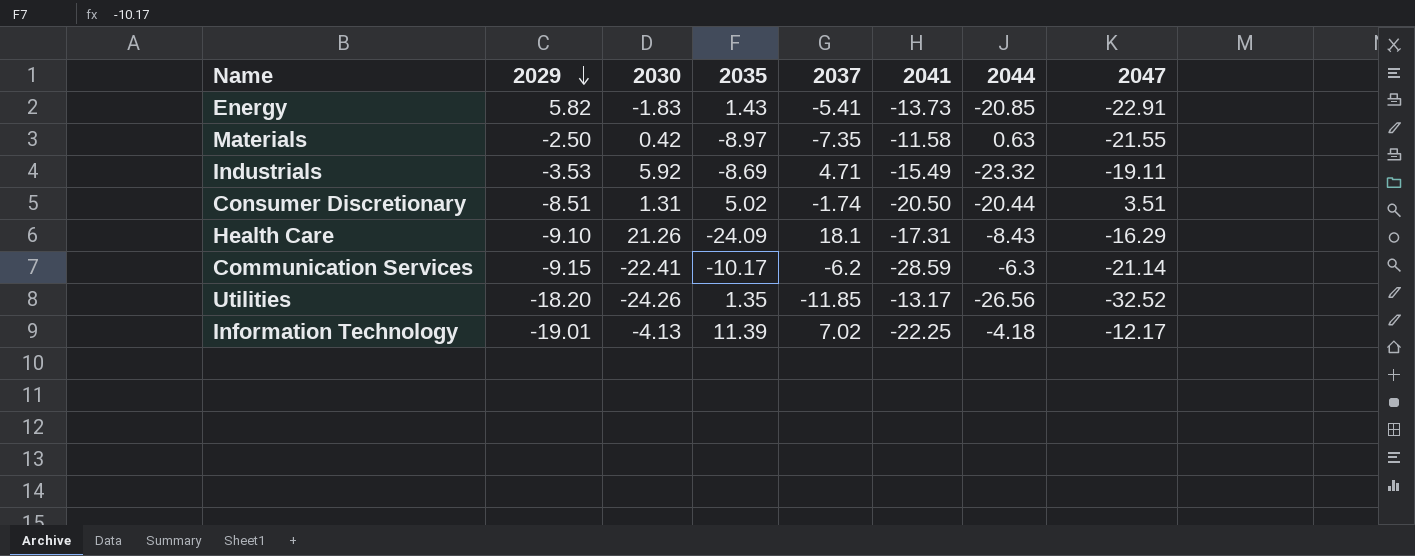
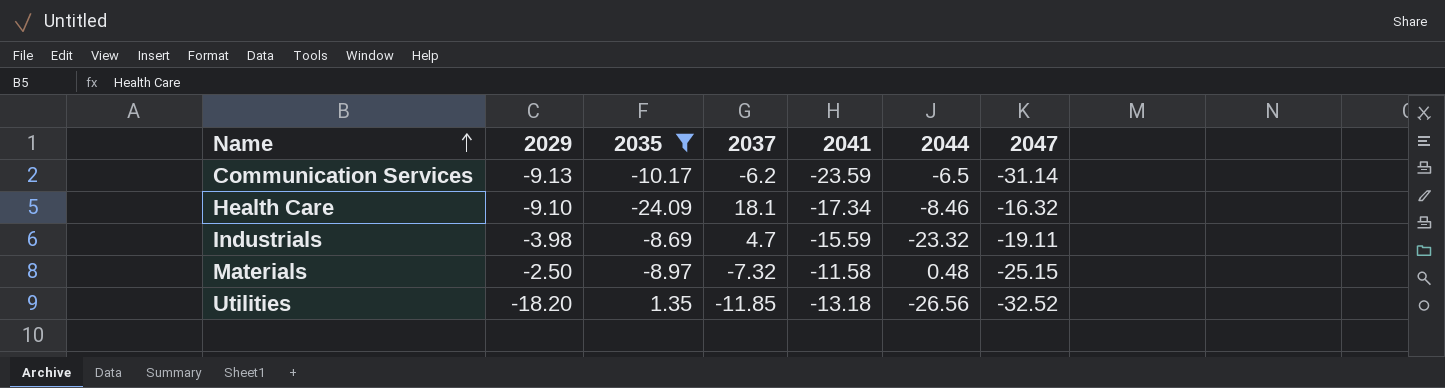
filter: none -> 2035 <= 1.35
row order: 2029 descending -> Name ascending
column 2030 | position: 3 -> none
Communication Services | 2029: -9.15 -> -9.13
Communication Services | 2041: -28.59 -> -23.59
Communication Services | 2044: -6.3 -> -6.5
Communication Services | 2047: -21.14 -> -31.14
Health Care | 2041: -17.31 -> -17.34
Health Care | 2044: -8.43 -> -8.46
Health Care | 2047: -16.29 -> -16.32
Industrials | 2029: -3.53 -> -3.98
Industrials | 2037: 4.71 -> 4.7
Industrials | 2041: -15.49 -> -15.59
Materials | 2037: -7.35 -> -7.32
Materials | 2044: 0.63 -> 0.48
Materials | 2047: -21.55 -> -25.15
Utilities | 2041: -13.17 -> -13.18

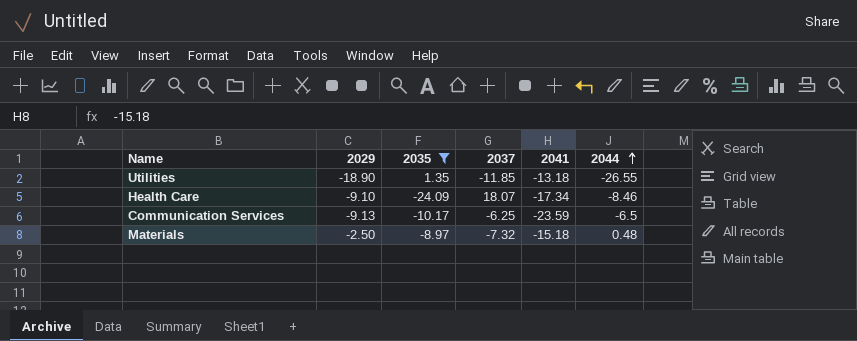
row order: Name ascending -> 2044 ascending
column 2047 | position: 7 -> none
row Industrials: -3.98 | -8.69 | 4.7 | -15.59 | -23.32 | -19.11 -> none
Utilities | 2029: -18.20 -> -18.90
Utilities | 2044: -26.56 -> -26.55
Health Care | 2037: 18.1 -> 18.07
Communication Services | 2037: -6.2 -> -6.25
Materials | 2041: -11.58 -> -15.18

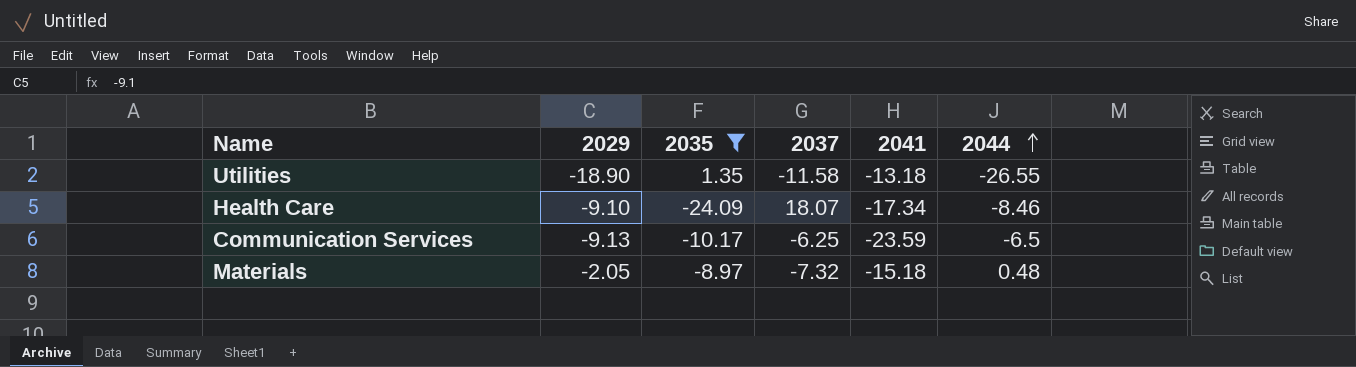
Utilities | 2037: -11.85 -> -11.58
Materials | 2029: -2.50 -> -2.05

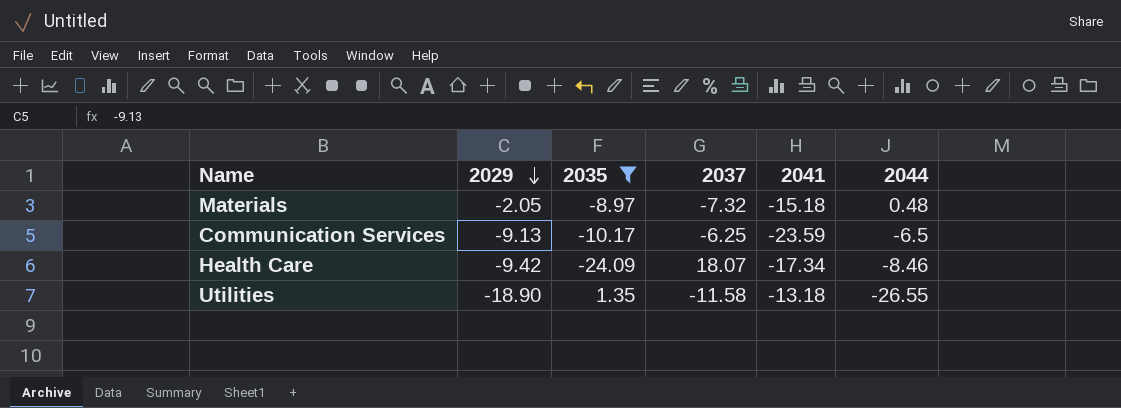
row order: 2044 ascending -> 2029 descending
Health Care | 2029: -9.10 -> -9.42

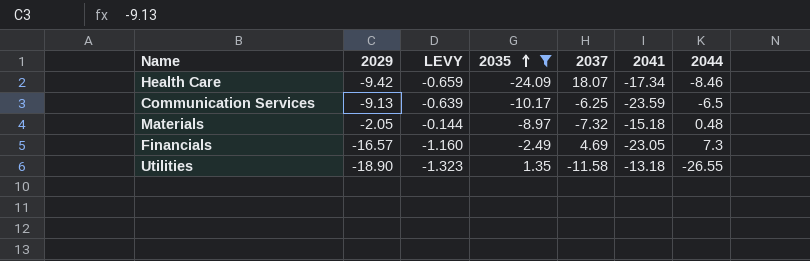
row order: 2029 descending -> 2035 ascending
column LEVY | formula: none -> [2029] * 0.07
row Financials: none -> -16.57 | -1.160 | -2.49 | 4.69 | -23.05 | 7.3

